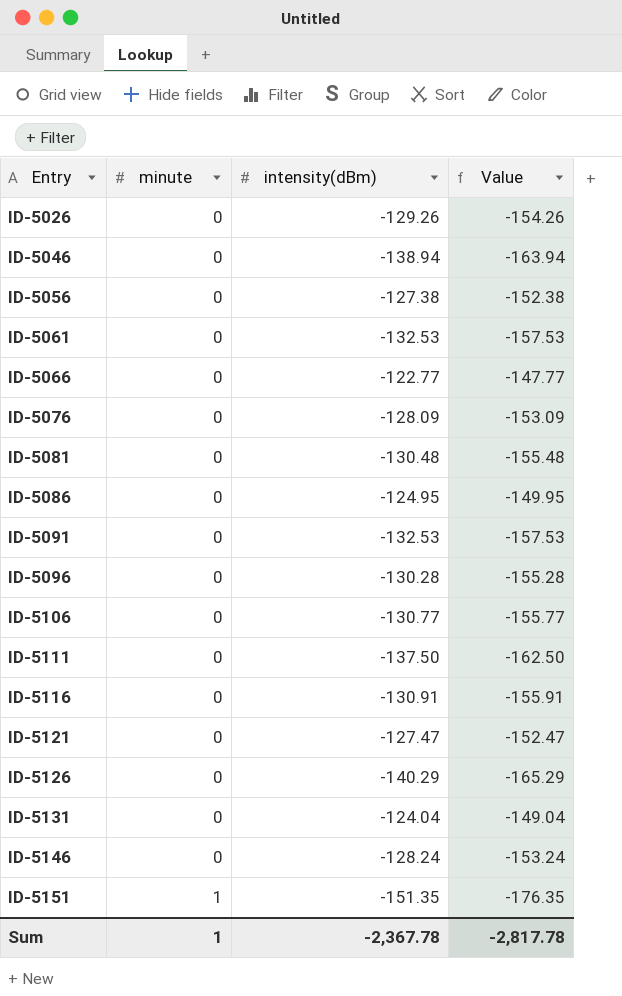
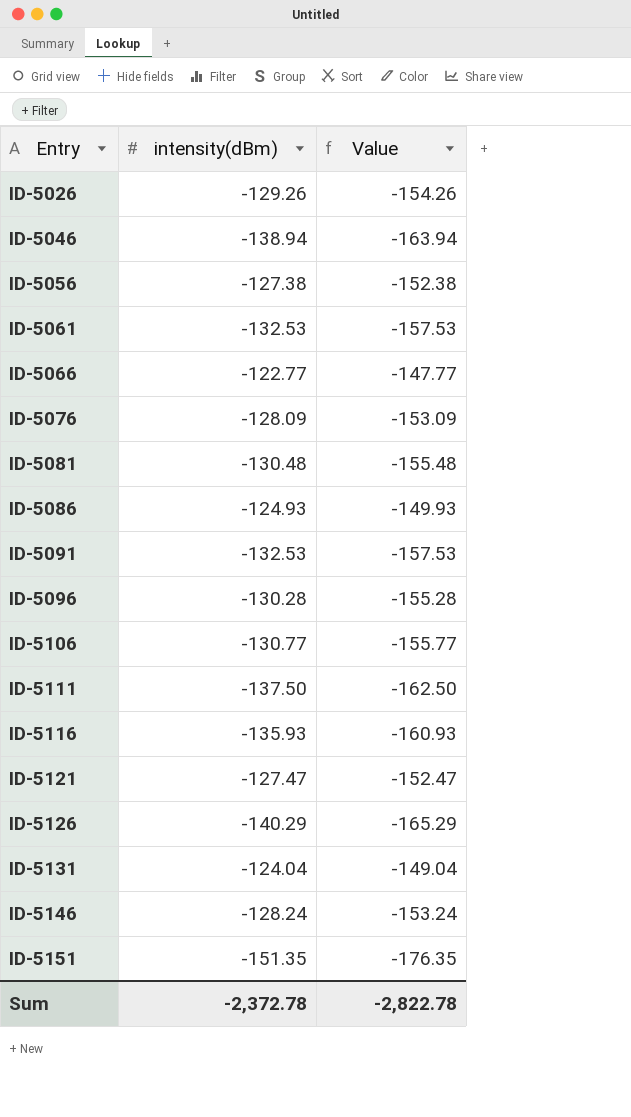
column minute | position: 2 -> none
ID-5086 | intensity(dBm): -124.95 -> -124.93
ID-5086 | Value: -149.95 -> -149.93
ID-5116 | intensity(dBm): -130.91 -> -135.93
ID-5116 | Value: -155.91 -> -160.93
Sum | intensity(dBm): -2,367.78 -> -2,372.78
Sum | Value: -2,817.78 -> -2,822.78

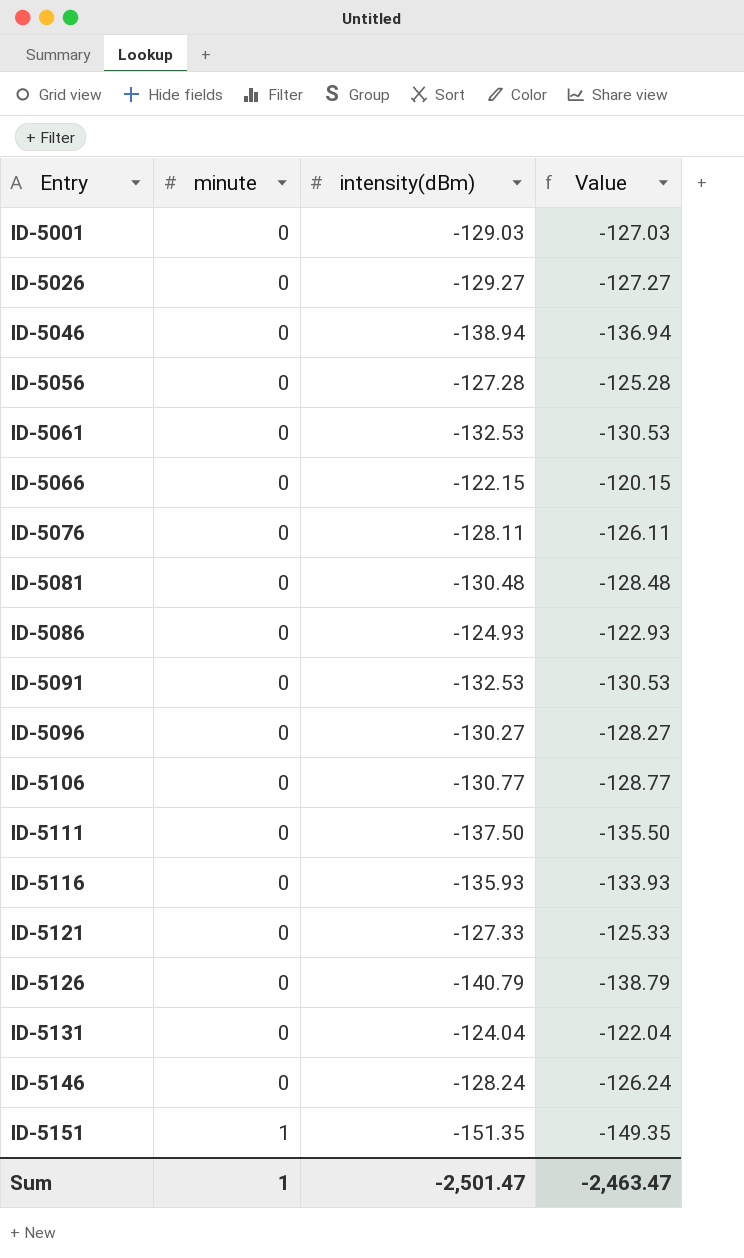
column minute | position: none -> 2
column Value | formula: [intensity(dBm)] - 25 -> [intensity(dBm)] + 2
row ID-5001: none -> 0 | -129.03 | -127.03
ID-5026 | intensity(dBm): -129.26 -> -129.27
ID-5056 | intensity(dBm): -127.38 -> -127.28
ID-5066 | intensity(dBm): -122.77 -> -122.15
ID-5076 | intensity(dBm): -128.09 -> -128.11
ID-5096 | intensity(dBm): -130.28 -> -130.27
ID-5121 | intensity(dBm): -127.47 -> -127.33
ID-5126 | intensity(dBm): -140.29 -> -140.79
Sum | intensity(dBm): -2,372.78 -> -2,501.47
Sum | Value: -2,822.78 -> -2,463.47

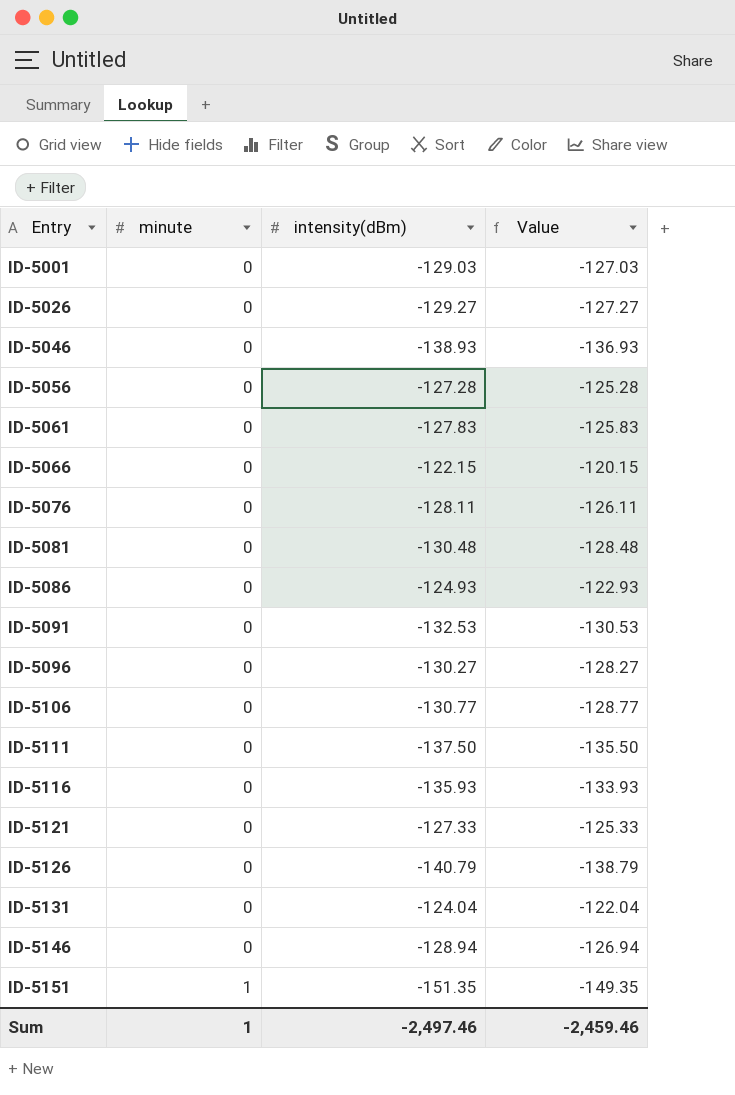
ID-5046 | intensity(dBm): -138.94 -> -138.93
ID-5046 | Value: -136.94 -> -136.93
ID-5061 | intensity(dBm): -132.53 -> -127.83
ID-5061 | Value: -130.53 -> -125.83
ID-5146 | intensity(dBm): -128.24 -> -128.94
ID-5146 | Value: -126.24 -> -126.94
Sum | intensity(dBm): -2,501.47 -> -2,497.46
Sum | Value: -2,463.47 -> -2,459.46

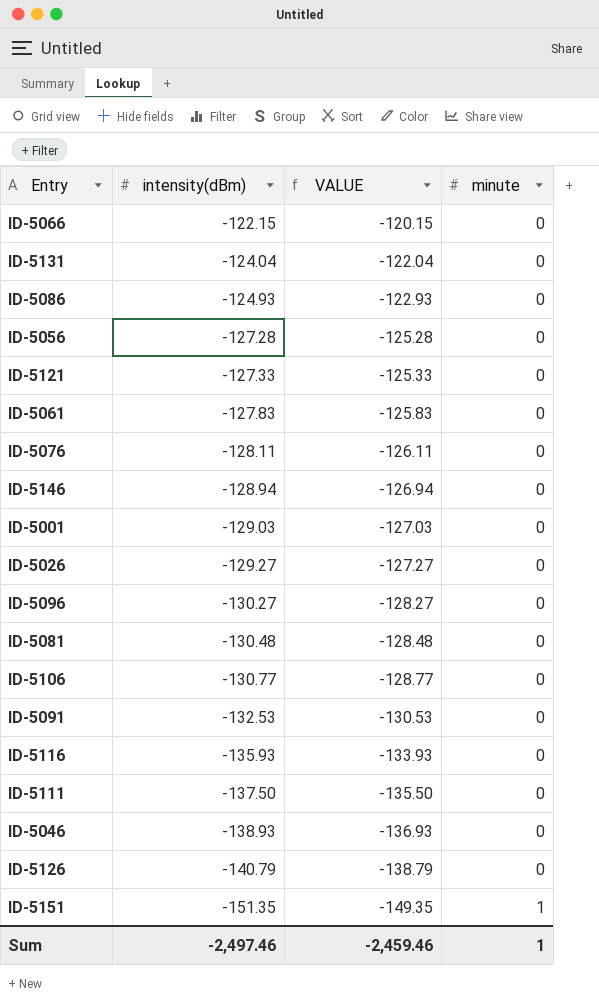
row order: Entry ascending -> intensity(dBm) descending
column name: Value -> VALUE
column minute | position: 2 -> 4

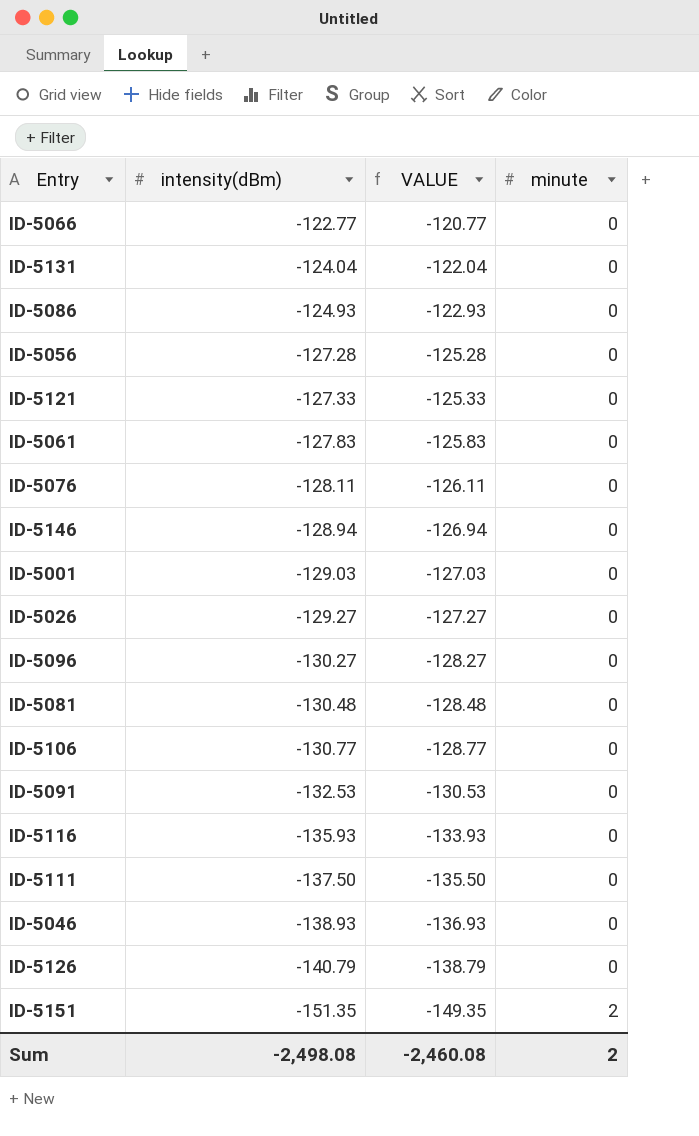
ID-5066 | intensity(dBm): -122.15 -> -122.77
ID-5066 | VALUE: -120.15 -> -120.77
ID-5151 | minute: 1 -> 2
Sum | intensity(dBm): -2,497.46 -> -2,498.08
Sum | VALUE: -2,459.46 -> -2,460.08
Sum | minute: 1 -> 2

